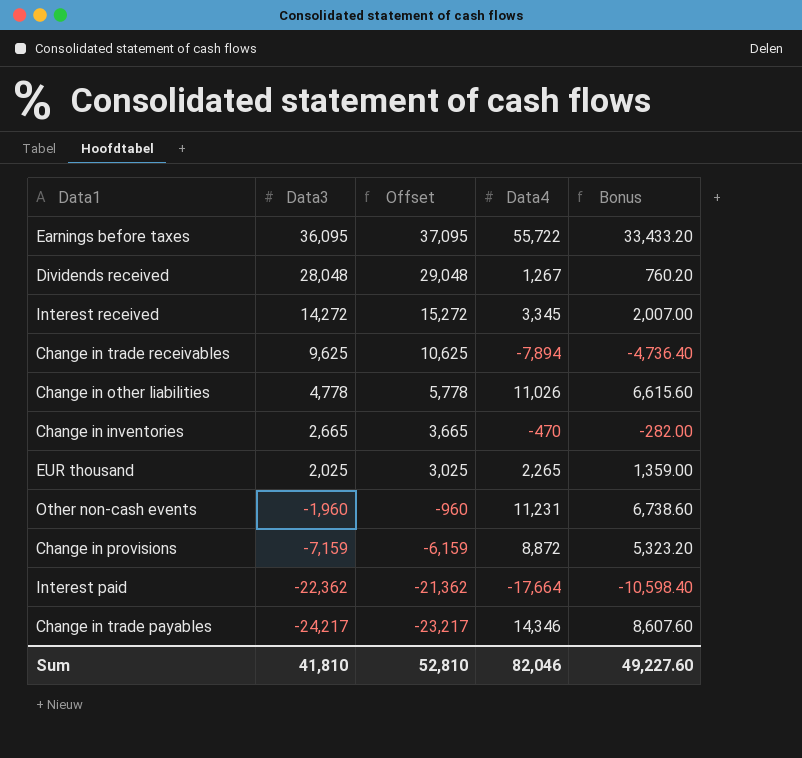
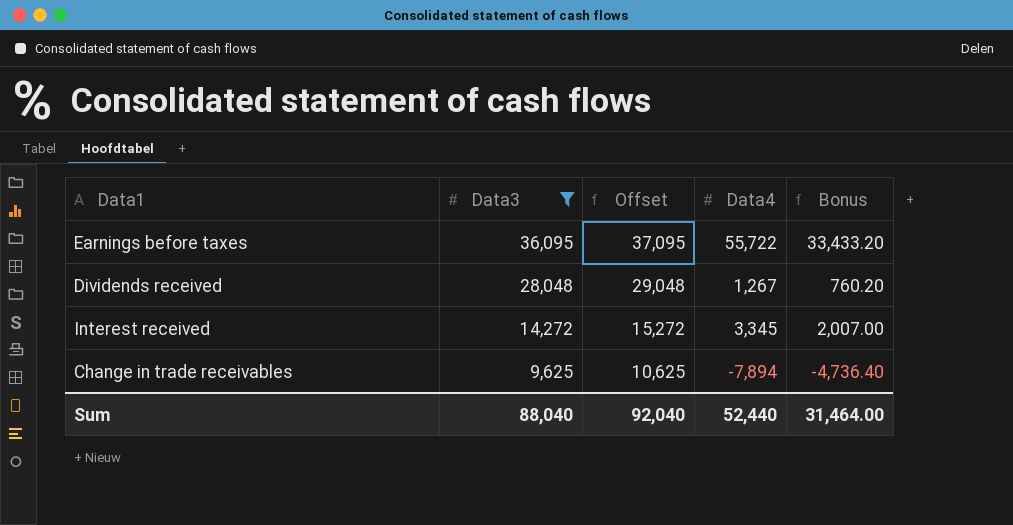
filter: none -> Data3 >= 9,625
Sum | Data3: 41,810 -> 88,040
Sum | Offset: 52,810 -> 92,040
Sum | Data4: 82,046 -> 52,440
Sum | Bonus: 49,227.60 -> 31,464.00

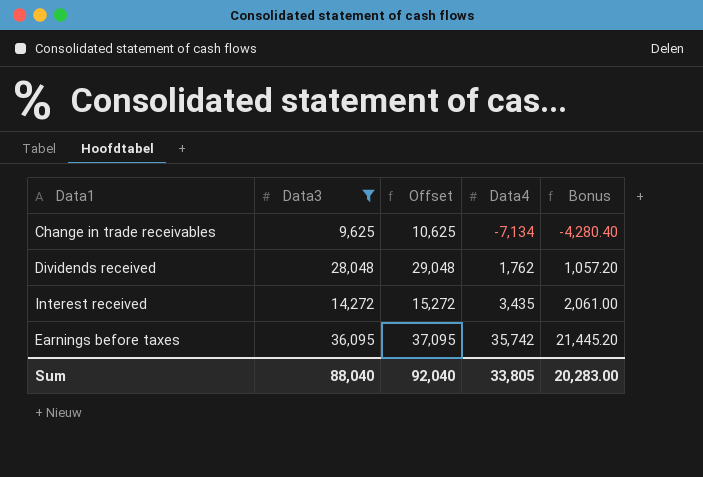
row order: Data3 descending -> Data4 ascending
Change in trade receivables | Data4: -7,894 -> -7,134
Change in trade receivables | Bonus: -4,736.40 -> -4,280.40
Dividends received | Data4: 1,267 -> 1,762
Dividends received | Bonus: 760.20 -> 1,057.20
Interest received | Data4: 3,345 -> 3,435
Interest received | Bonus: 2,007.00 -> 2,061.00
Earnings before taxes | Data4: 55,722 -> 35,742
Earnings before taxes | Bonus: 33,433.20 -> 21,445.20
Sum | Data4: 52,440 -> 33,805
Sum | Bonus: 31,464.00 -> 20,283.00

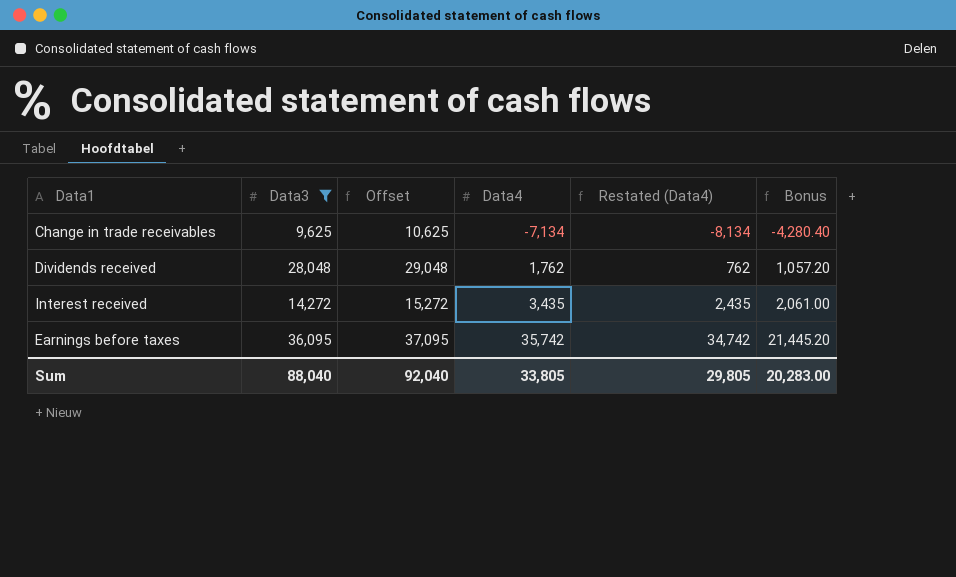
column Restated (Data4) | formula: none -> [Data4] - 1000

